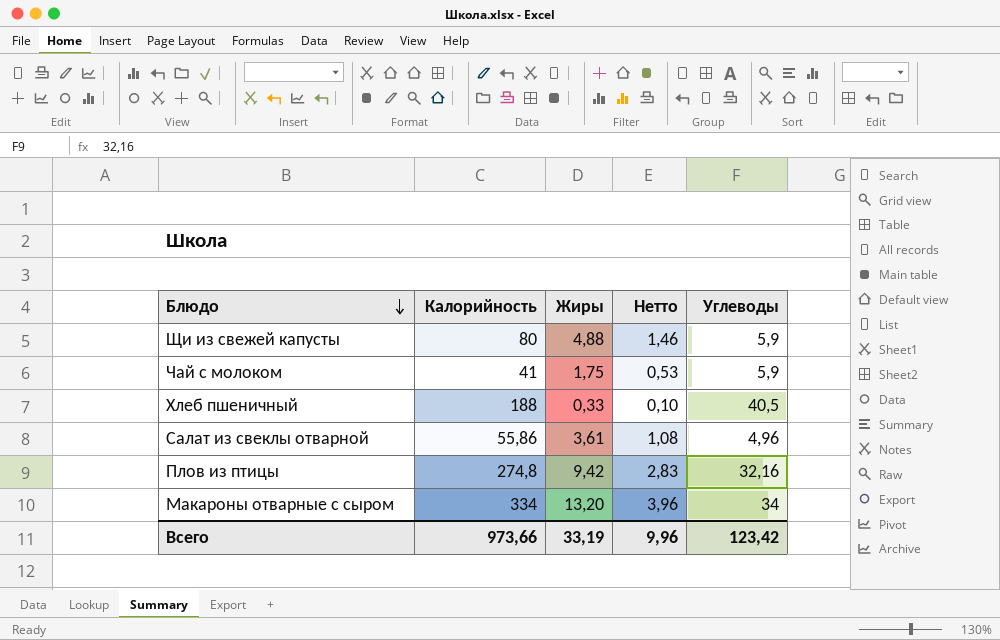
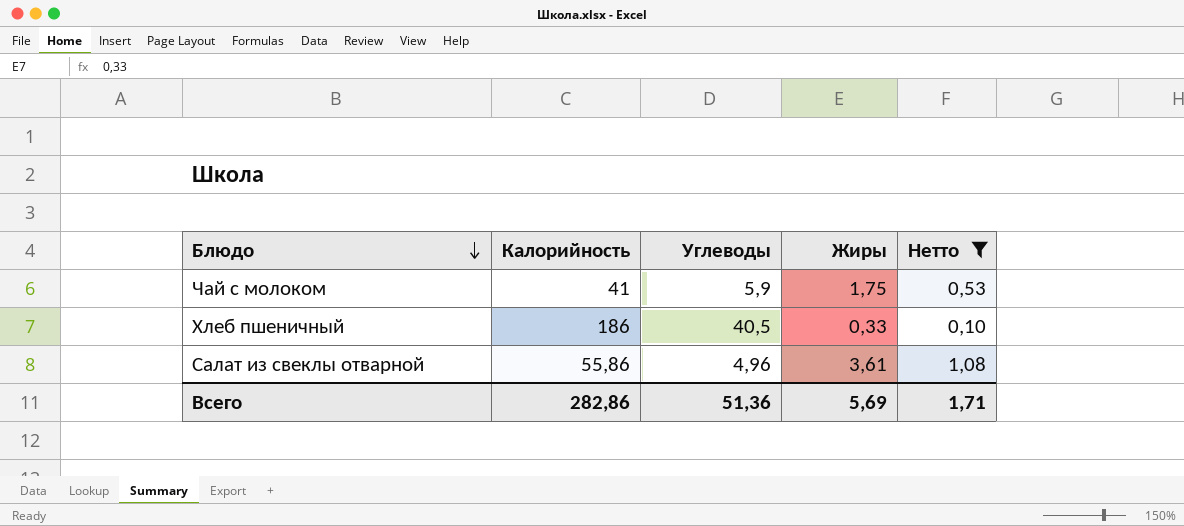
filter: none -> Нетто <= 1,08
column Углеводы | position: 5 -> 3
Хлеб пшеничный | Калорийность: 188 -> 186
Всего | Калорийность: 973,66 -> 282,86
Всего | Углеводы: 123,42 -> 51,36
Всего | Жиры: 33,19 -> 5,69
Всего | Нетто: 9,96 -> 1,71

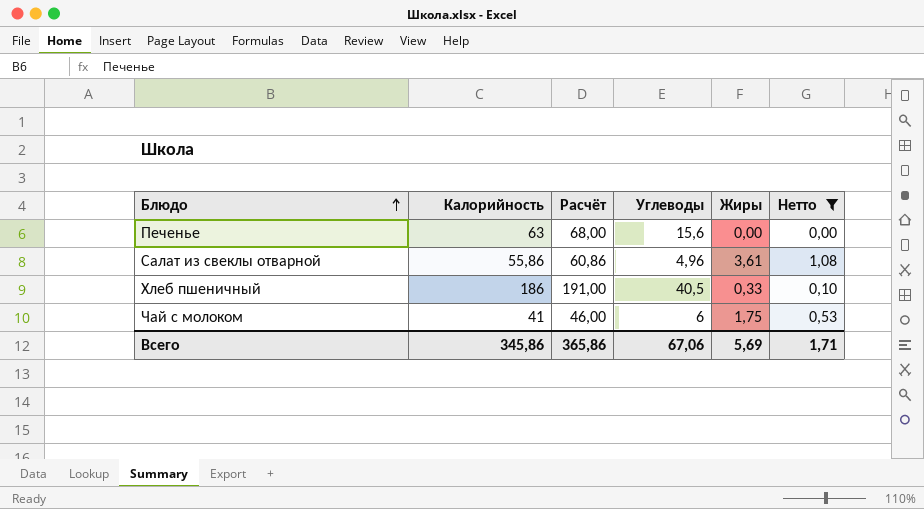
row order: Блюдо descending -> Блюдо ascending
column Расчёт | formula: none -> [Калорийность] + 5
row Печенье: none -> 63 | 68,00 | 15,6 | 0,00 | 0,00
Чай с молоком | Углеводы: 5,9 -> 6
Всего | Калорийность: 282,86 -> 345,86
Всего | Углеводы: 51,36 -> 67,06

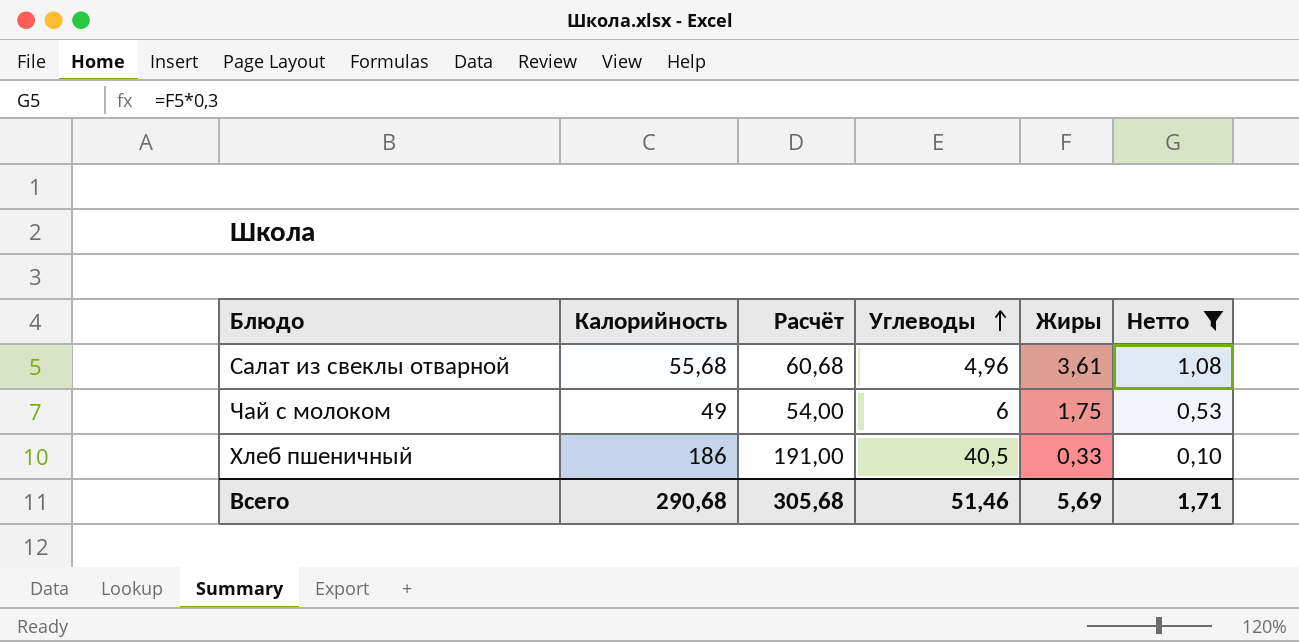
row order: Блюдо ascending -> Углеводы ascending
row Печенье: 63 | 68,00 | 15,6 | 0,00 | 0,00 -> none
Салат из свеклы отварной | Калорийность: 55,86 -> 55,68
Салат из свеклы отварной | Расчёт: 60,86 -> 60,68
Чай с молоком | Калорийность: 41 -> 49
Чай с молоком | Расчёт: 46,00 -> 54,00
Всего | Калорийность: 345,86 -> 290,68
Всего | Расчёт: 365,86 -> 305,68
Всего | Углеводы: 67,06 -> 51,46

